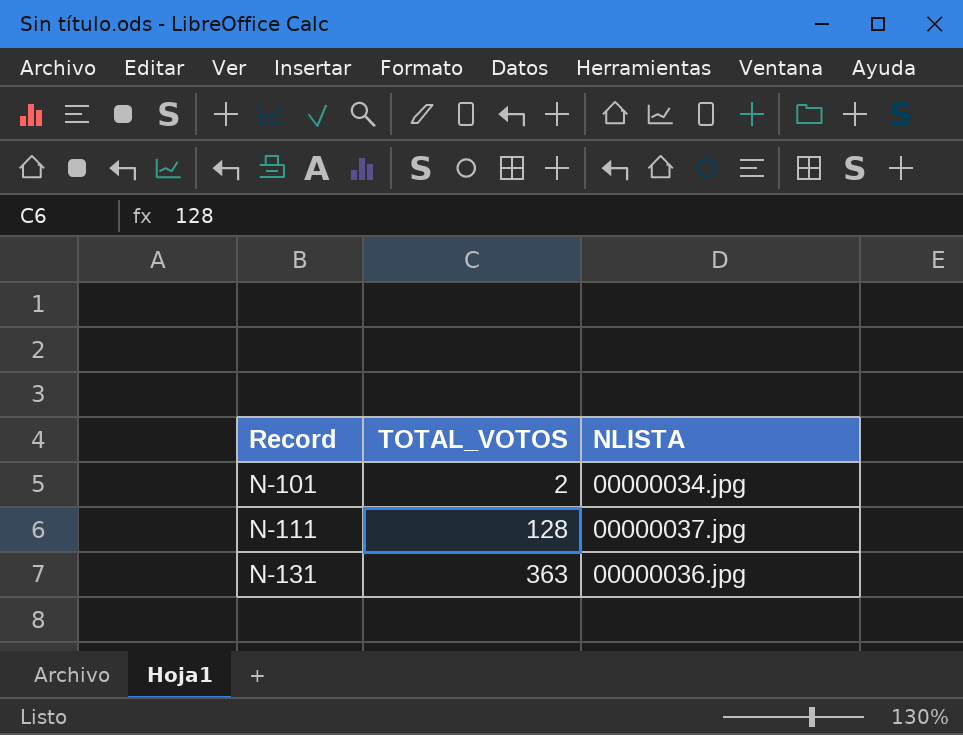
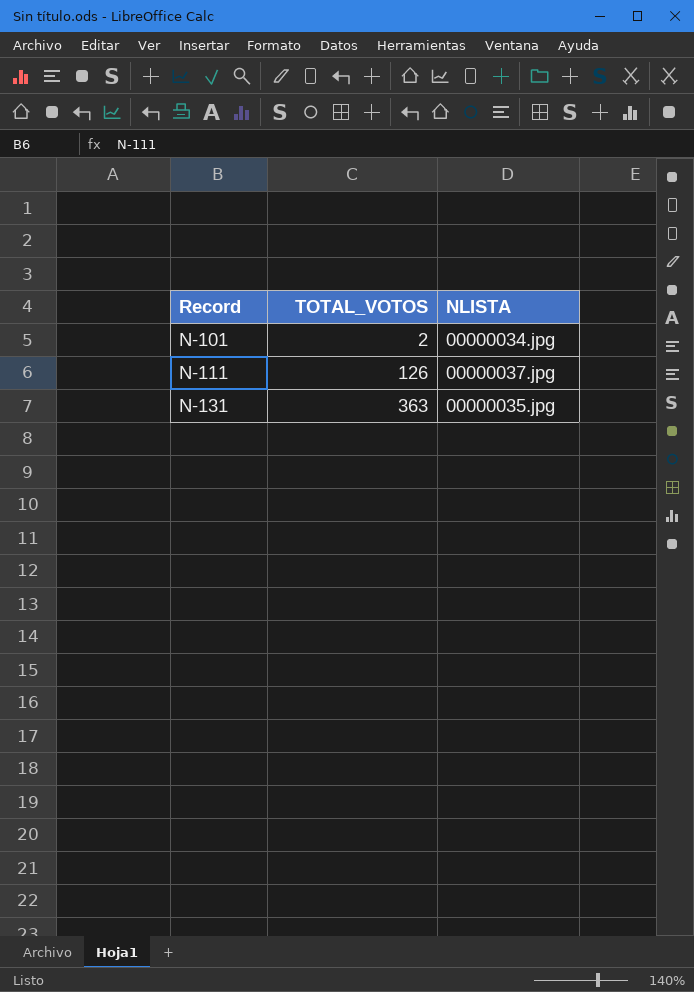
N-111 | TOTAL_VOTOS: 128 -> 126
N-131 | NLISTA: 00000036.jpg -> 00000035.jpg

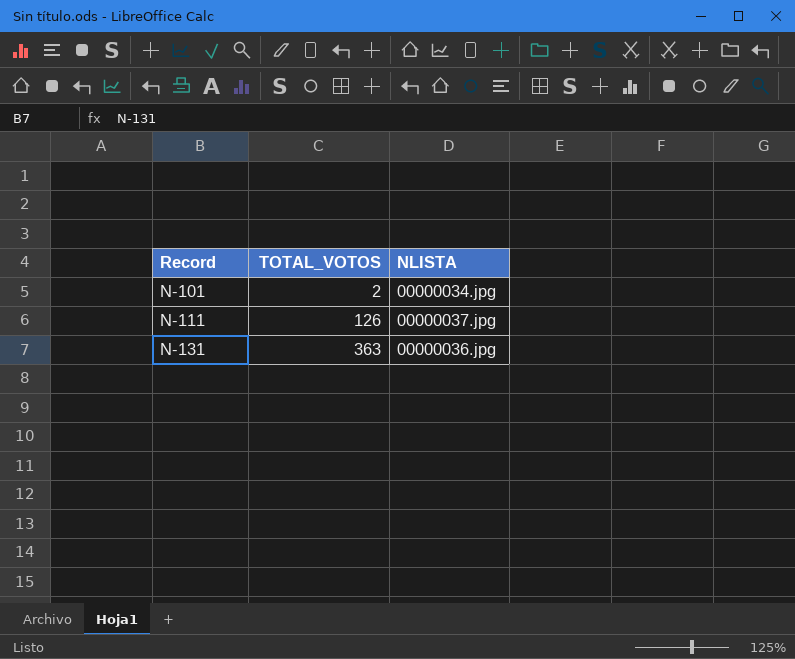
N-131 | NLISTA: 00000035.jpg -> 00000036.jpg

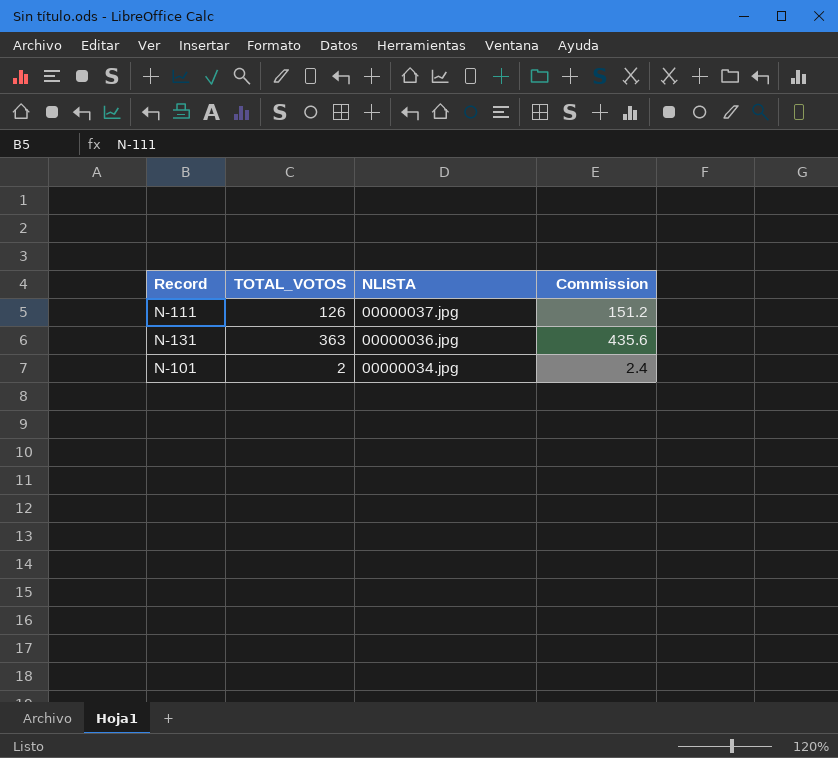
row order: Record ascending -> NLISTA descending
column Commission | formula: none -> [TOTAL_VOTOS] * 1.2

